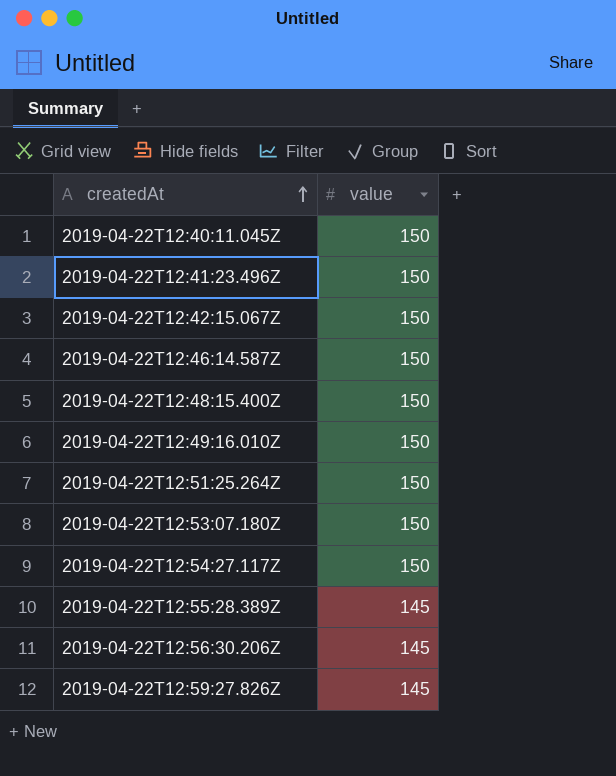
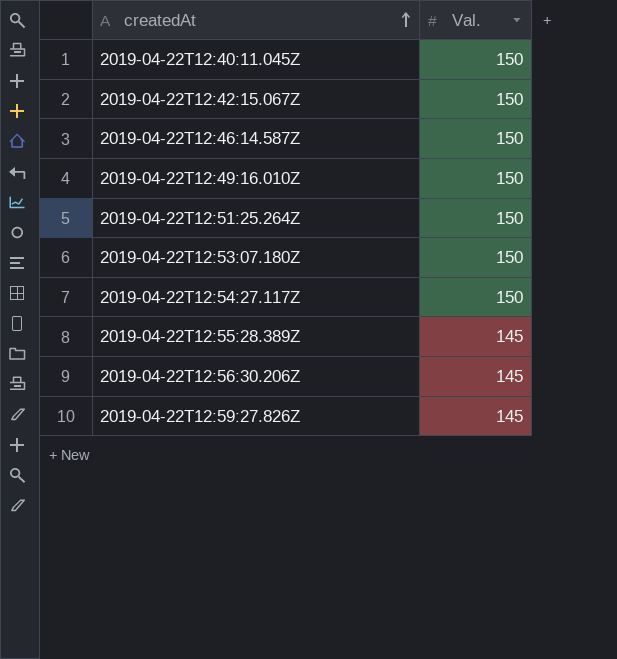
column name: value -> Val.
row 2019-04-22T12:41:23.496Z: 150 -> none
row 2019-04-22T12:48:15.400Z: 150 -> none

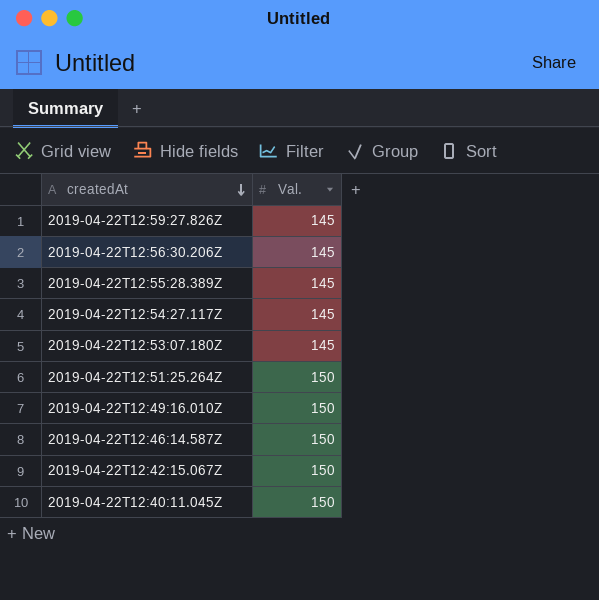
row order: createdAt ascending -> createdAt descending
2019-04-22T12:54:27.117Z | Val.: 150 -> 145
2019-04-22T12:53:07.180Z | Val.: 150 -> 145

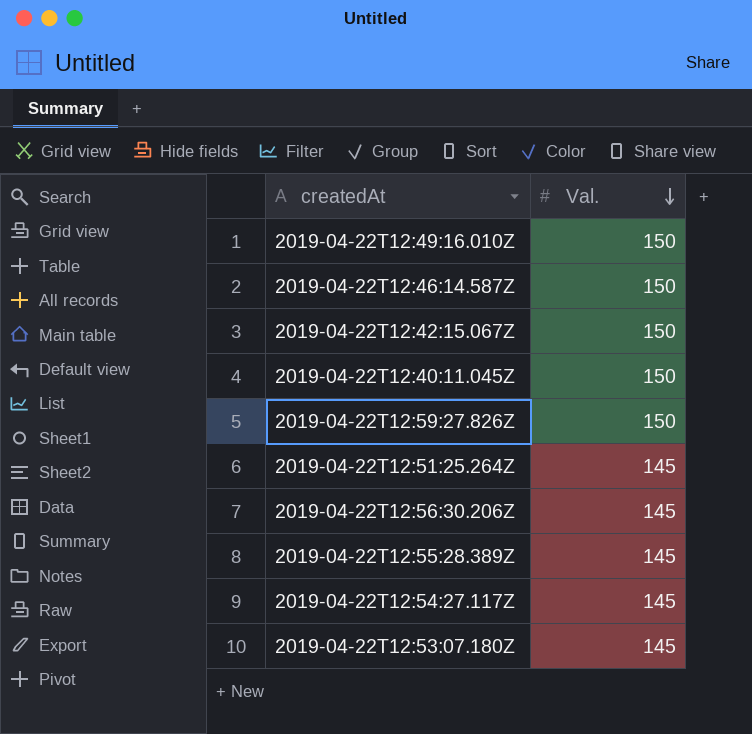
row order: createdAt descending -> Val. descending
2019-04-22T12:59:27.826Z | Val.: 145 -> 150
2019-04-22T12:51:25.264Z | Val.: 150 -> 145

